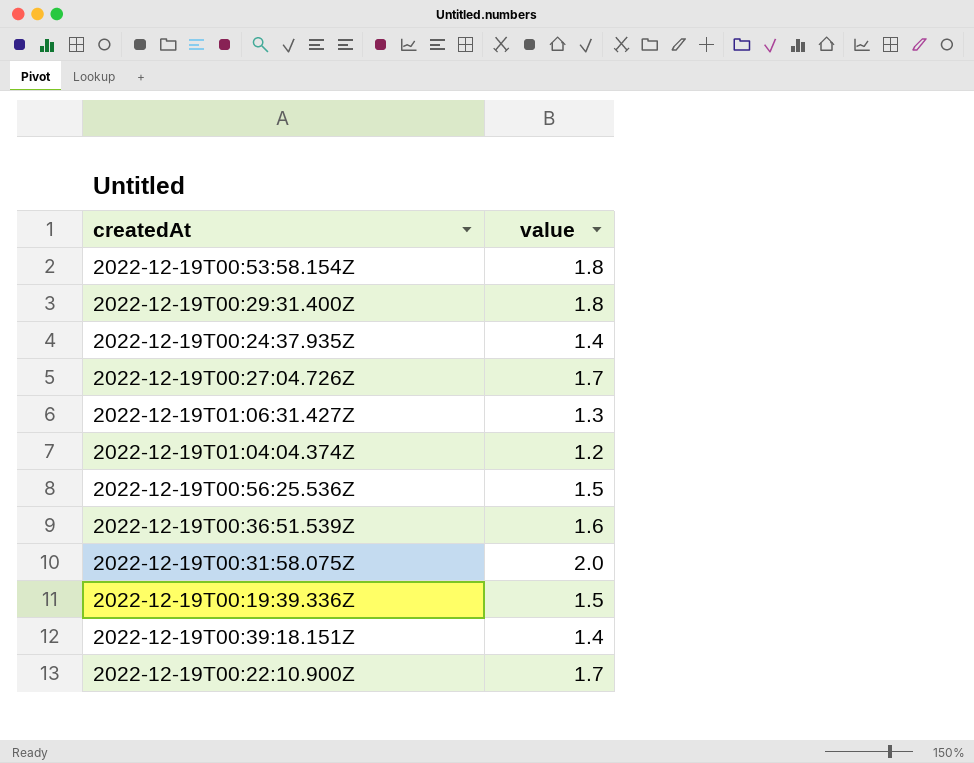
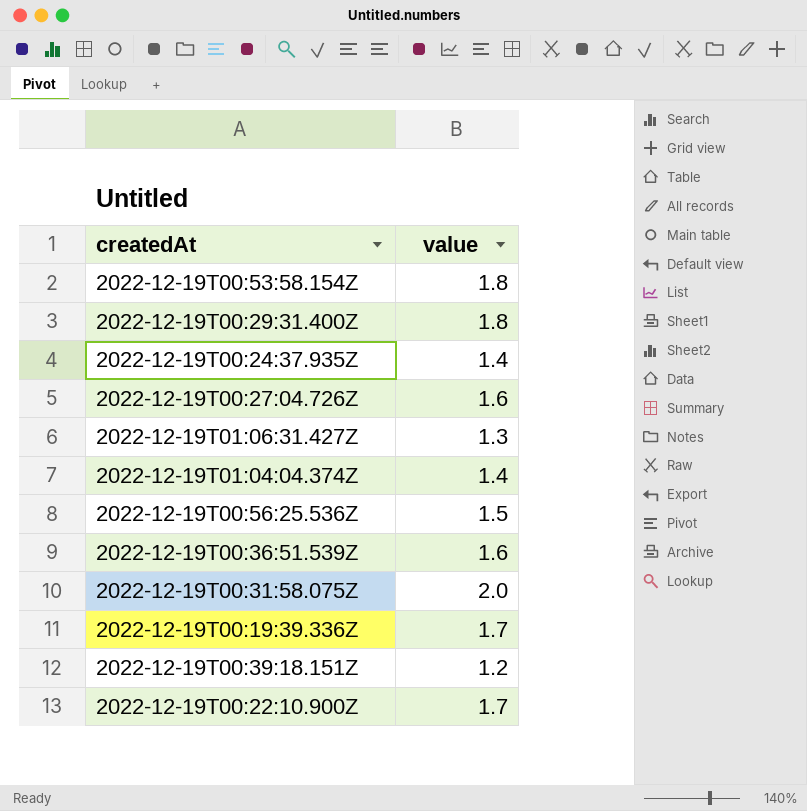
2022-12-19T00:27:04.726Z | value: 1.7 -> 1.6
2022-12-19T01:04:04.374Z | value: 1.2 -> 1.4
2022-12-19T00:19:39.336Z | value: 1.5 -> 1.7
2022-12-19T00:39:18.151Z | value: 1.4 -> 1.2

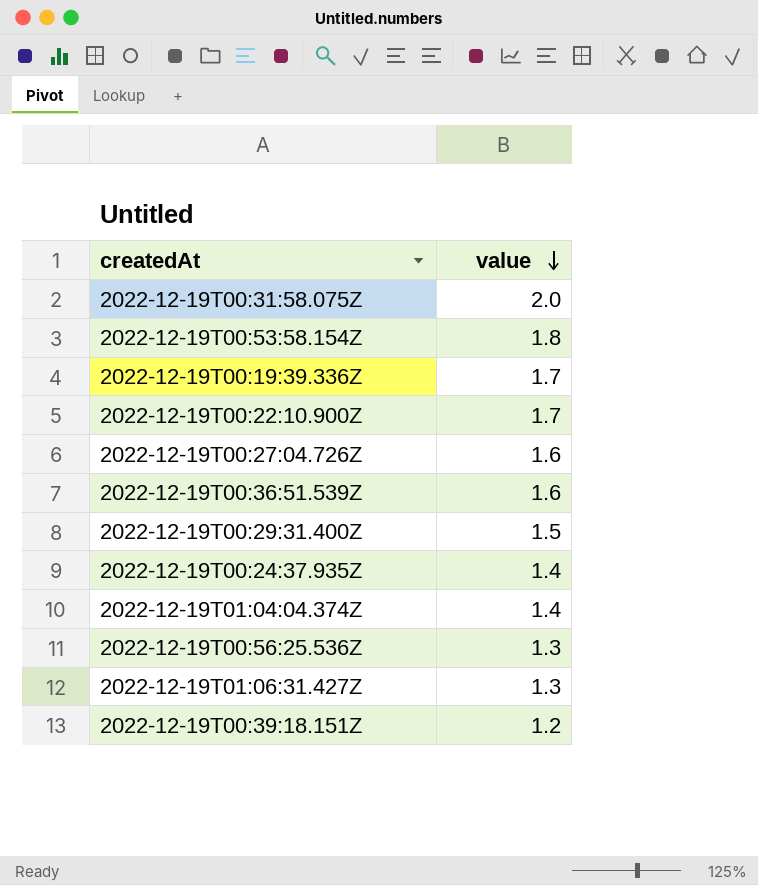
row order: none -> value descending
2022-12-19T00:29:31.400Z | value: 1.8 -> 1.5
2022-12-19T00:56:25.536Z | value: 1.5 -> 1.3

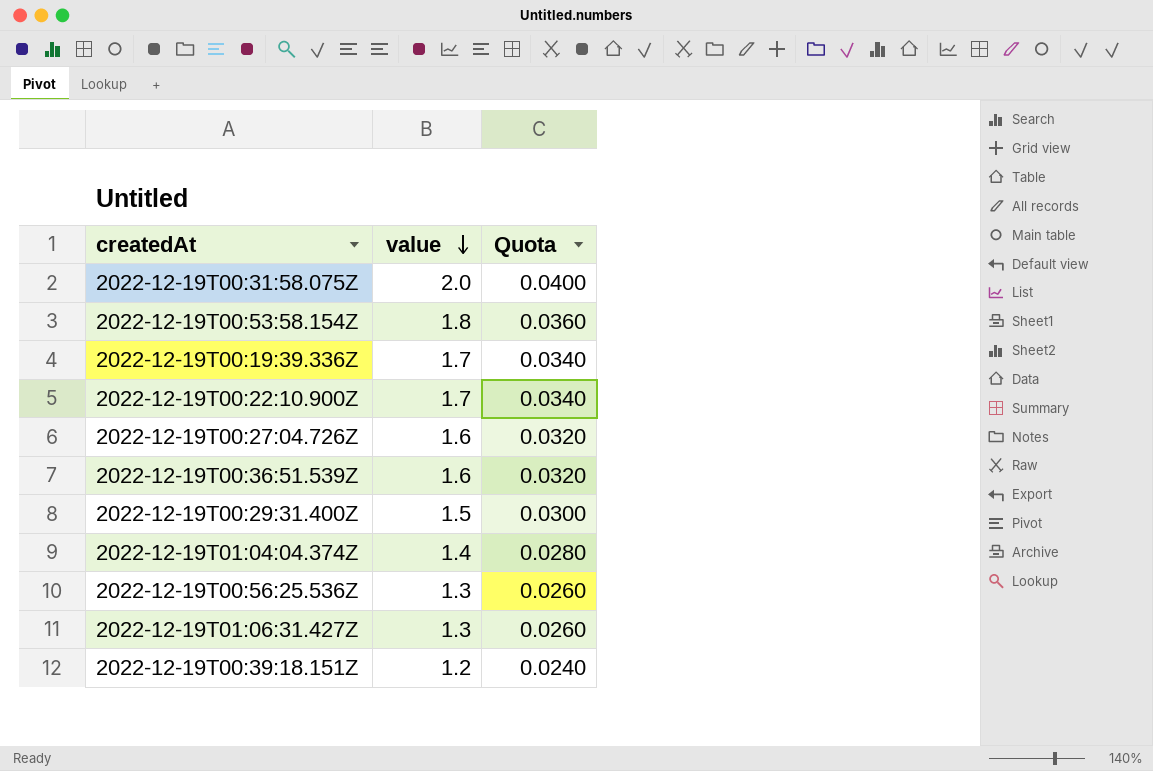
column Quota | formula: none -> [value] * 0.02
row 2022-12-19T00:24:37.935Z: 1.4 -> none

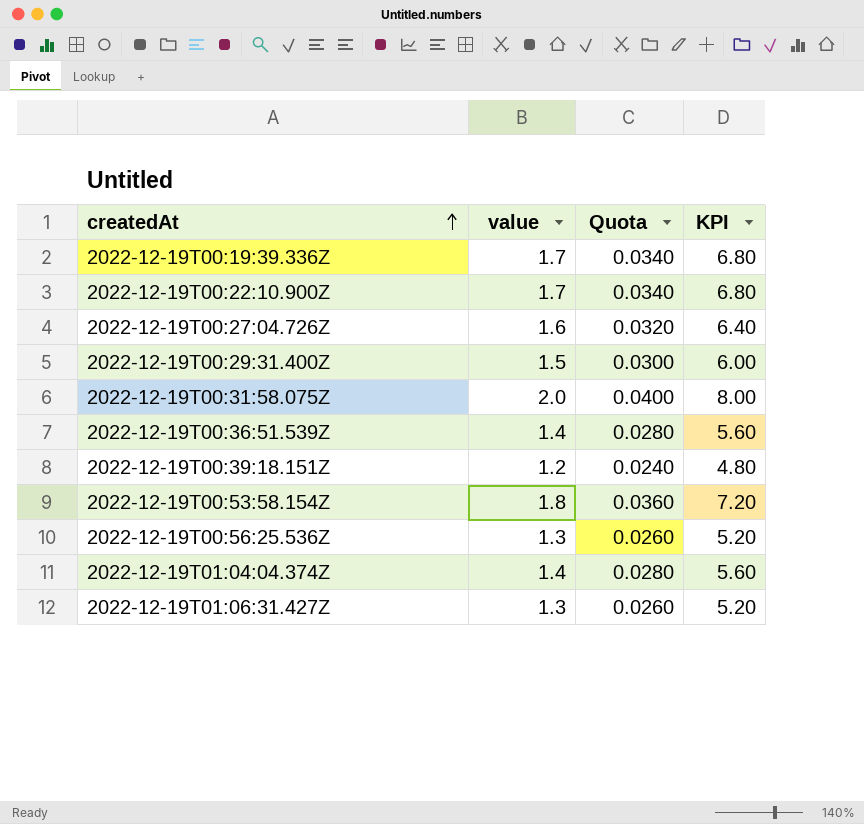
row order: value descending -> createdAt ascending
column KPI | formula: none -> [value] * 4
2022-12-19T00:36:51.539Z | value: 1.6 -> 1.4
2022-12-19T00:36:51.539Z | Quota: 0.0320 -> 0.0280

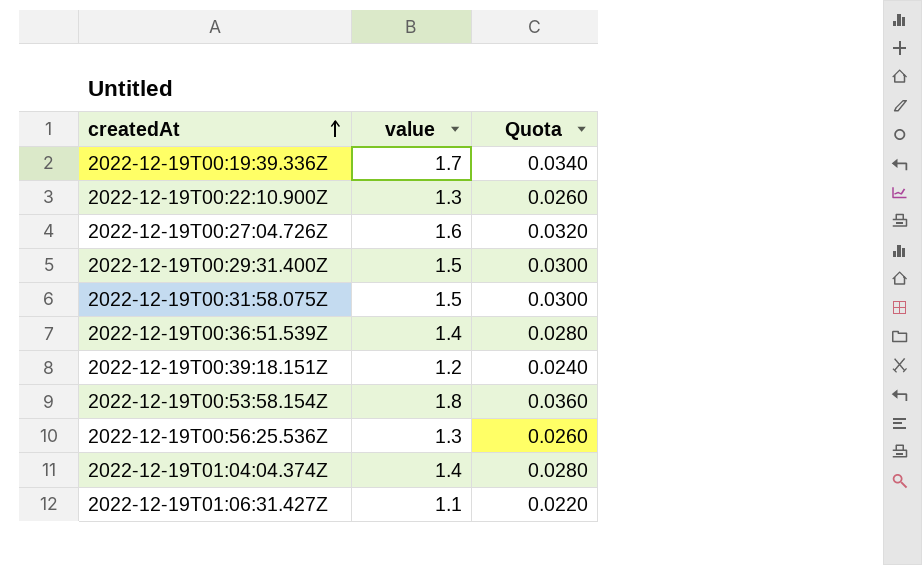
column KPI | formula: [value] * 4 -> none
2022-12-19T00:22:10.900Z | value: 1.7 -> 1.3
2022-12-19T00:22:10.900Z | Quota: 0.0340 -> 0.0260
2022-12-19T00:31:58.075Z | value: 2.0 -> 1.5
2022-12-19T00:31:58.075Z | Quota: 0.0400 -> 0.0300
2022-12-19T01:06:31.427Z | value: 1.3 -> 1.1
2022-12-19T01:06:31.427Z | Quota: 0.0260 -> 0.0220

